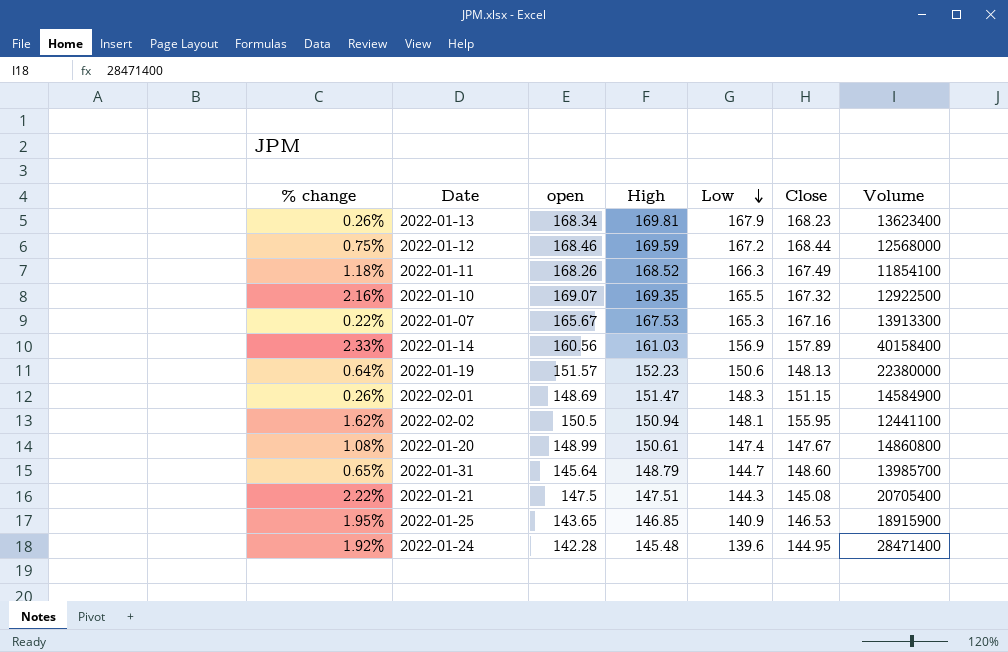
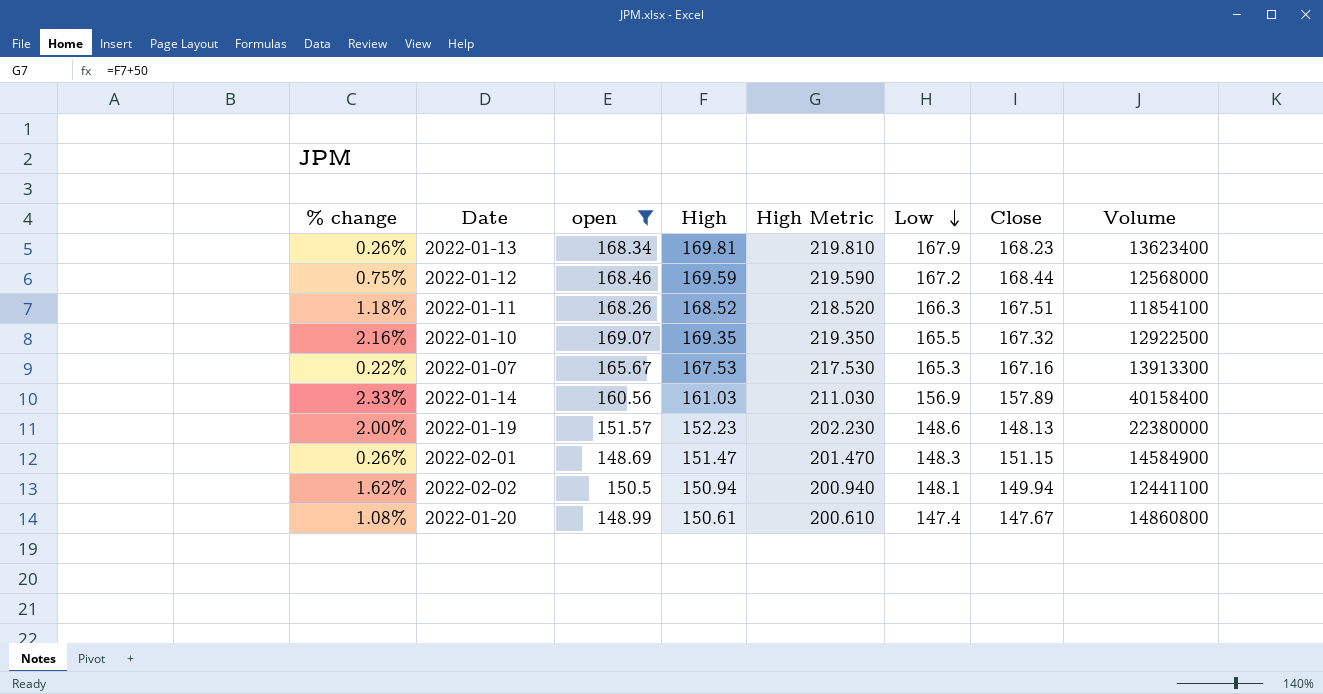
filter: none -> open >= 148.69
column High Metric | formula: none -> [High] + 50
2022-01-11 | Close: 167.49 -> 167.51
2022-01-19 | % change: 0.64% -> 2.00%
2022-01-19 | Low: 150.6 -> 148.6
2022-02-02 | Close: 155.95 -> 149.94

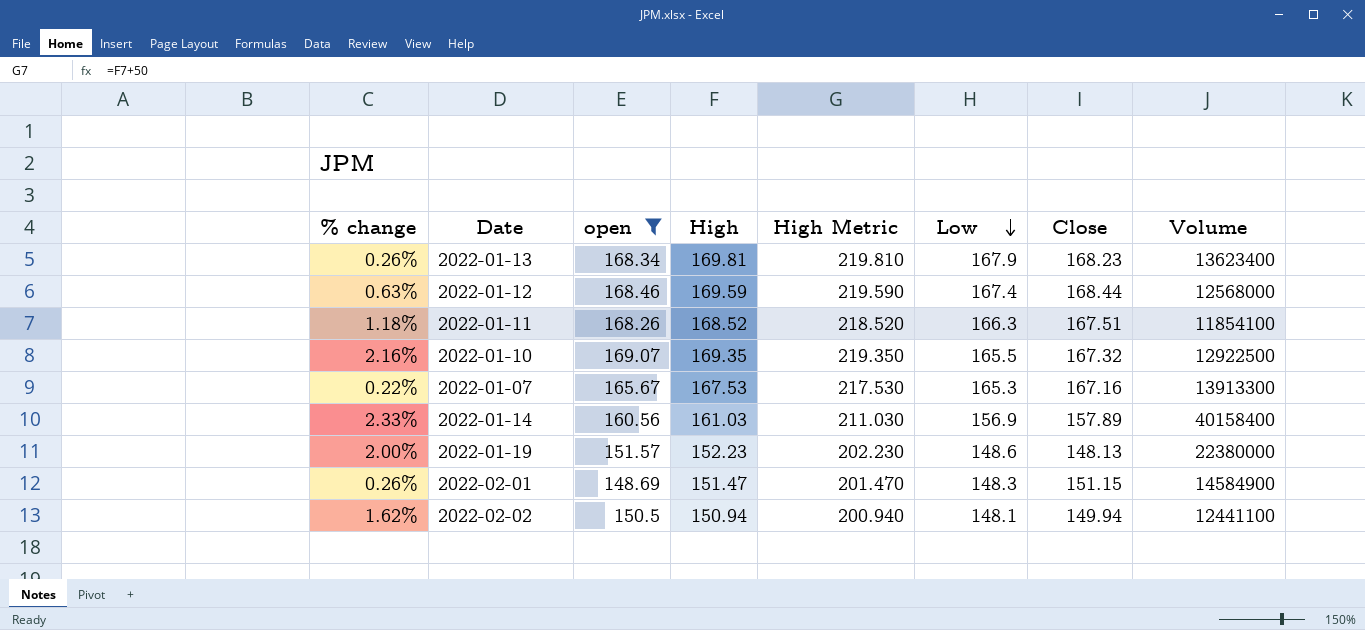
row 2022-01-20: 1.08% | 148.99 | 150.61 | 200.610 | 147.4 | 147.67 | 14860800 -> none
2022-01-12 | % change: 0.75% -> 0.63%
2022-01-12 | Low: 167.2 -> 167.4

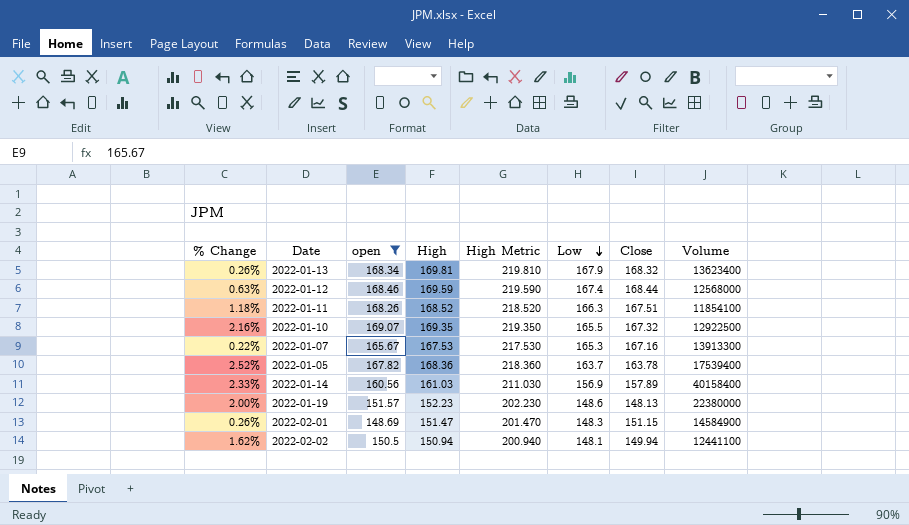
column name: % change -> % Change
2022-01-13 | Close: 168.23 -> 168.32
row 2022-01-05: none -> 2.52% | 167.82 | 168.36 | 218.360 | 163.7 | 163.78 | 17539400

